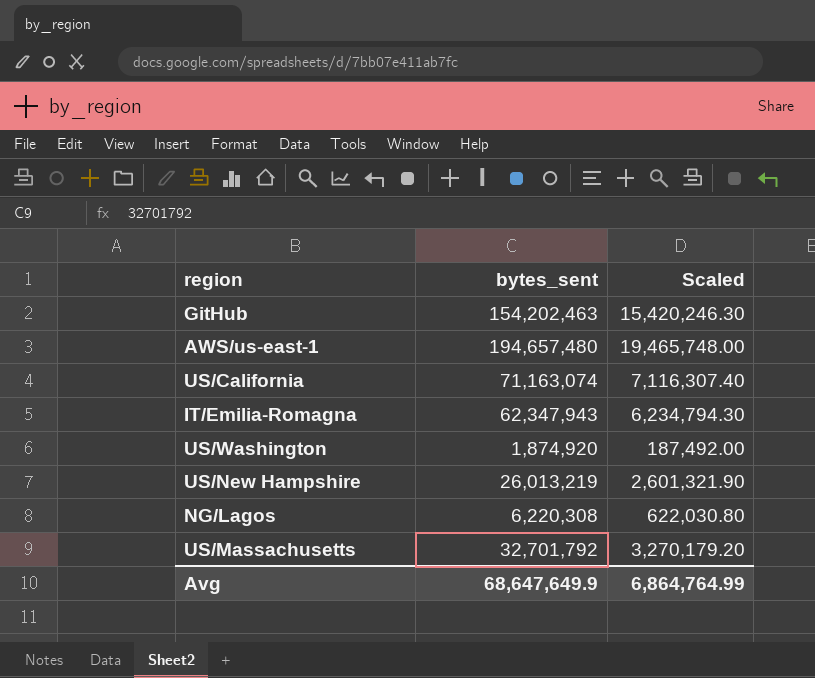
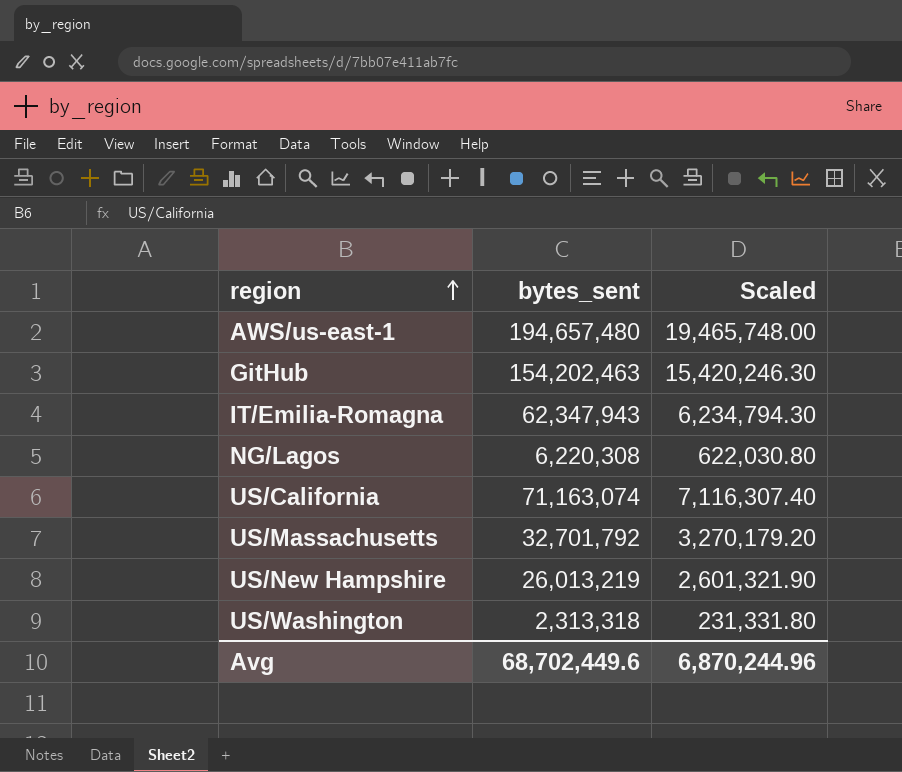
row order: none -> region ascending
US/Washington | bytes_sent: 1,874,920 -> 2,313,318
US/Washington | Scaled: 187,492.00 -> 231,331.80
Avg | bytes_sent: 68,647,649.9 -> 68,702,449.6
Avg | Scaled: 6,864,764.99 -> 6,870,244.96

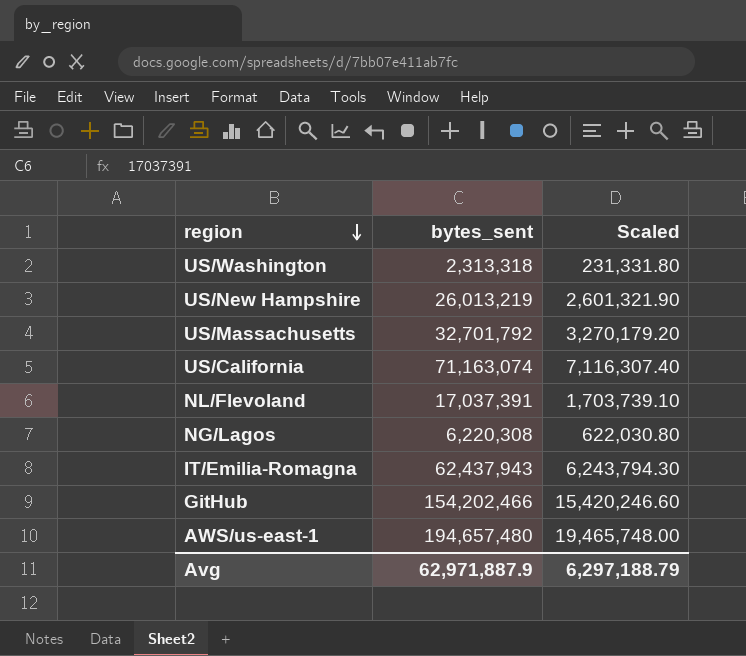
row order: region ascending -> region descending
row NL/Flevoland: none -> 17,037,391 | 1,703,739.10
IT/Emilia-Romagna | bytes_sent: 62,347,943 -> 62,437,943
IT/Emilia-Romagna | Scaled: 6,234,794.30 -> 6,243,794.30
GitHub | bytes_sent: 154,202,463 -> 154,202,466
GitHub | Scaled: 15,420,246.30 -> 15,420,246.60
Avg | bytes_sent: 68,702,449.6 -> 62,971,887.9
Avg | Scaled: 6,870,244.96 -> 6,297,188.79

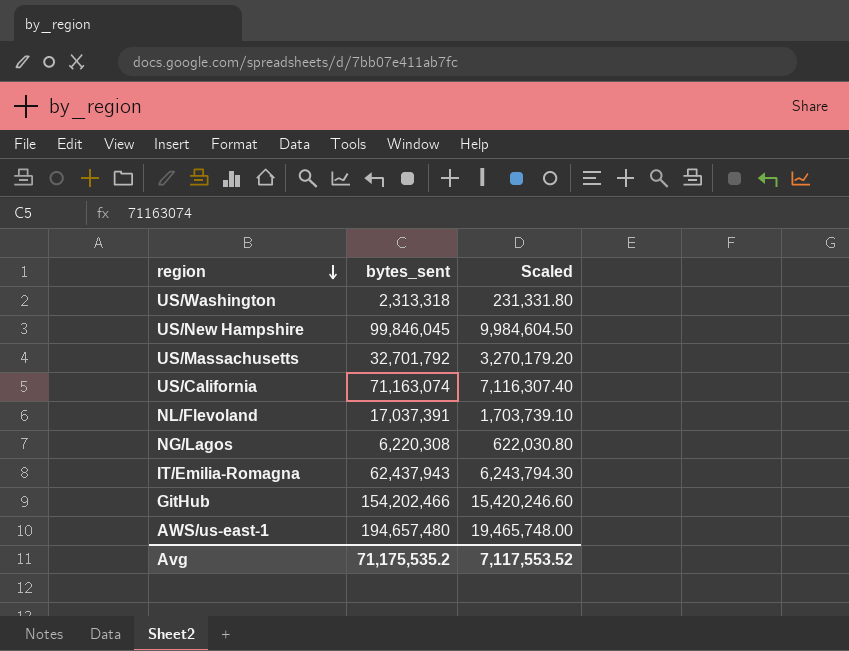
US/New Hampshire | bytes_sent: 26,013,219 -> 99,846,045
US/New Hampshire | Scaled: 2,601,321.90 -> 9,984,604.50
Avg | bytes_sent: 62,971,887.9 -> 71,175,535.2
Avg | Scaled: 6,297,188.79 -> 7,117,553.52

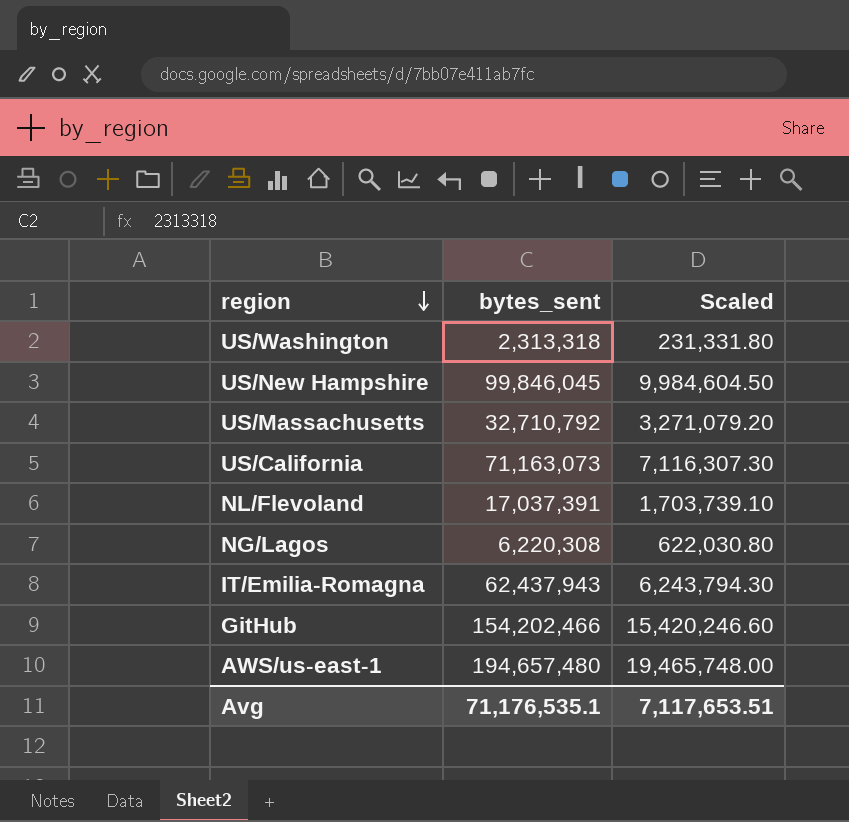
US/Massachusetts | bytes_sent: 32,701,792 -> 32,710,792
US/Massachusetts | Scaled: 3,270,179.20 -> 3,271,079.20
US/California | bytes_sent: 71,163,074 -> 71,163,073
US/California | Scaled: 7,116,307.40 -> 7,116,307.30
Avg | bytes_sent: 71,175,535.2 -> 71,176,535.1
Avg | Scaled: 7,117,553.52 -> 7,117,653.51

